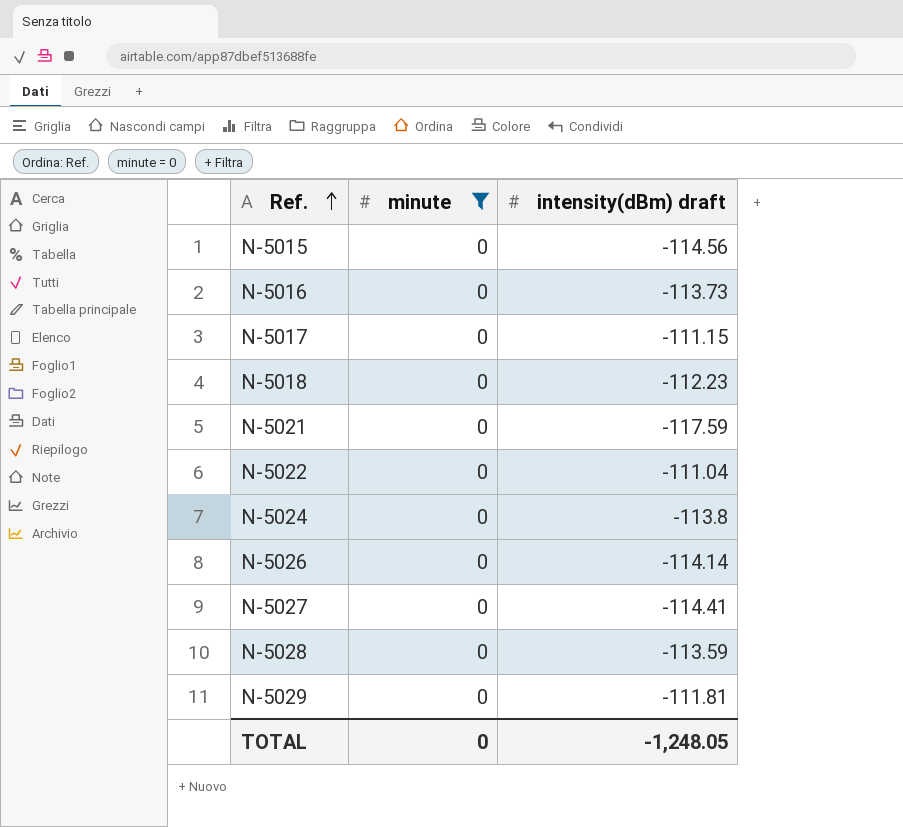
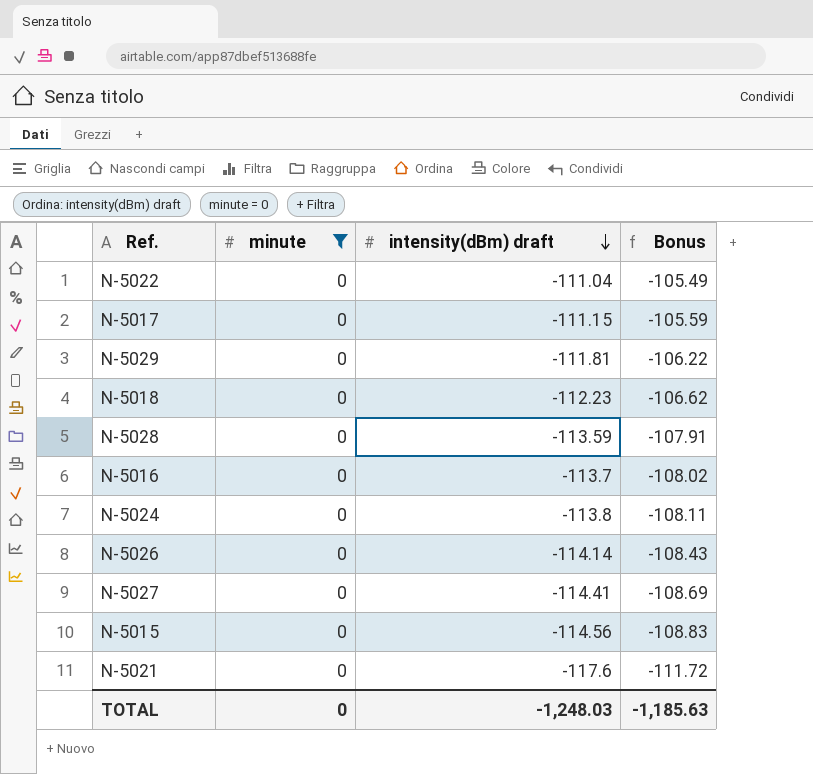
row order: Ref. ascending -> intensity(dBm) draft descending
column Bonus | formula: none -> [intensity(dBm) draft] * 0.95
N-5016 | intensity(dBm) draft: -113.73 -> -113.7
N-5021 | intensity(dBm) draft: -117.59 -> -117.6
TOTAL | intensity(dBm) draft: -1,248.05 -> -1,248.03

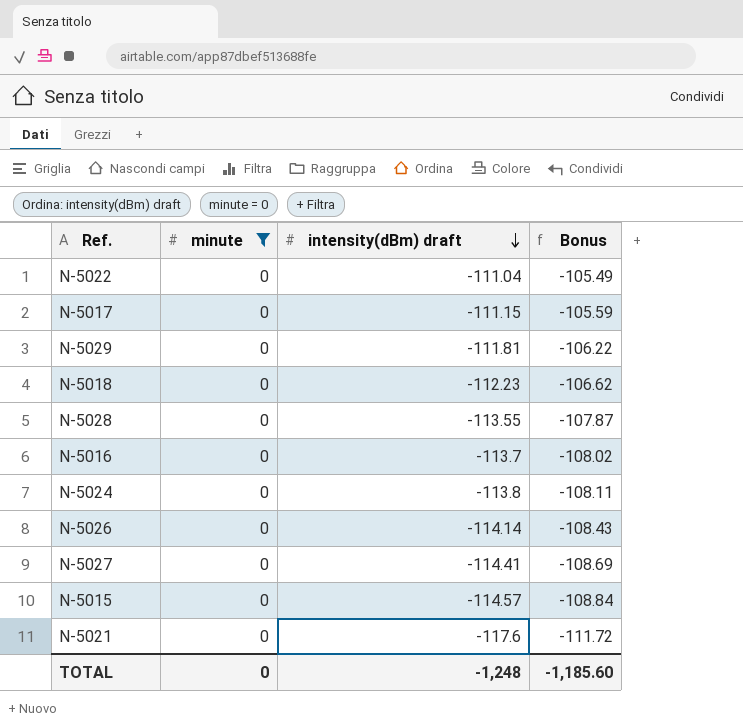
N-5028 | intensity(dBm) draft: -113.59 -> -113.55
N-5028 | Bonus: -107.91 -> -107.87
N-5015 | intensity(dBm) draft: -114.56 -> -114.57
N-5015 | Bonus: -108.83 -> -108.84
TOTAL | intensity(dBm) draft: -1,248.03 -> -1,248
TOTAL | Bonus: -1,185.63 -> -1,185.60

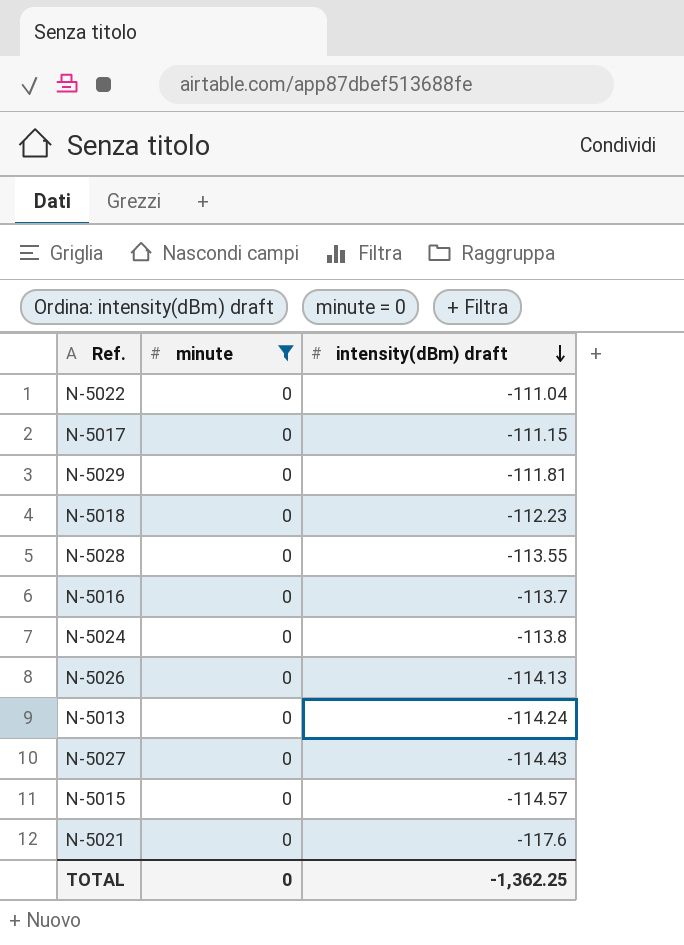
column Bonus | formula: [intensity(dBm) draft] * 0.95 -> none
N-5026 | intensity(dBm) draft: -114.14 -> -114.13
row N-5013: none -> 0 | -114.24
N-5027 | intensity(dBm) draft: -114.41 -> -114.43
TOTAL | intensity(dBm) draft: -1,248 -> -1,362.25

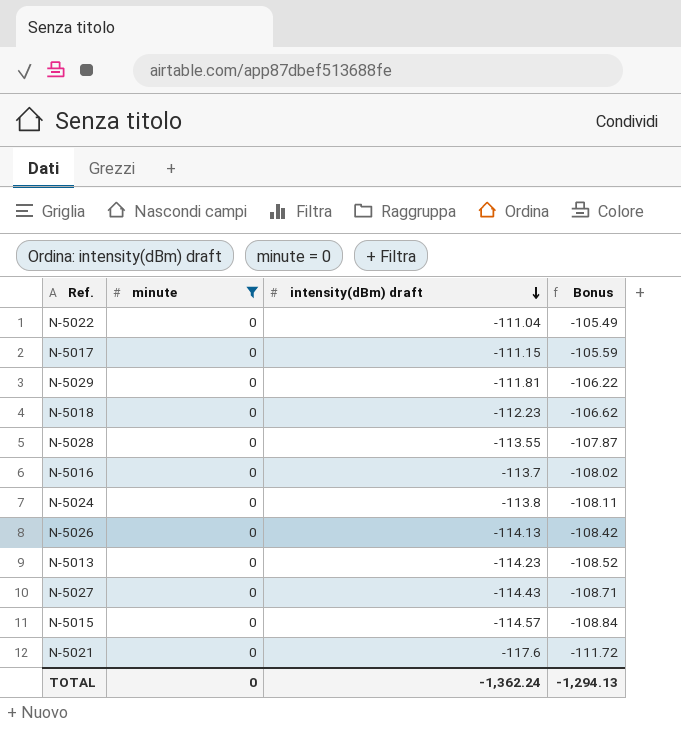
column Bonus | formula: none -> [intensity(dBm) draft] * 0.95
N-5013 | intensity(dBm) draft: -114.24 -> -114.23
TOTAL | intensity(dBm) draft: -1,362.25 -> -1,362.24

